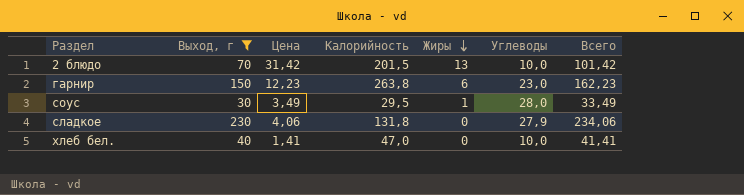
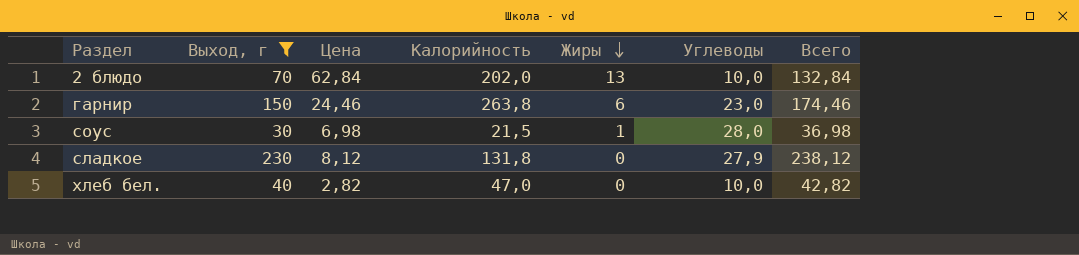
2 блюдо | Цена: 31,42 -> 62,84
2 блюдо | Калорийность: 201,5 -> 202,0
2 блюдо | Всего: 101,42 -> 132,84
гарнир | Цена: 12,23 -> 24,46
гарнир | Всего: 162,23 -> 174,46
соус | Цена: 3,49 -> 6,98
соус | Калорийность: 29,5 -> 21,5
соус | Всего: 33,49 -> 36,98
сладкое | Цена: 4,06 -> 8,12
сладкое | Всего: 234,06 -> 238,12
хлеб бел. | Цена: 1,41 -> 2,82
хлеб бел. | Всего: 41,41 -> 42,82

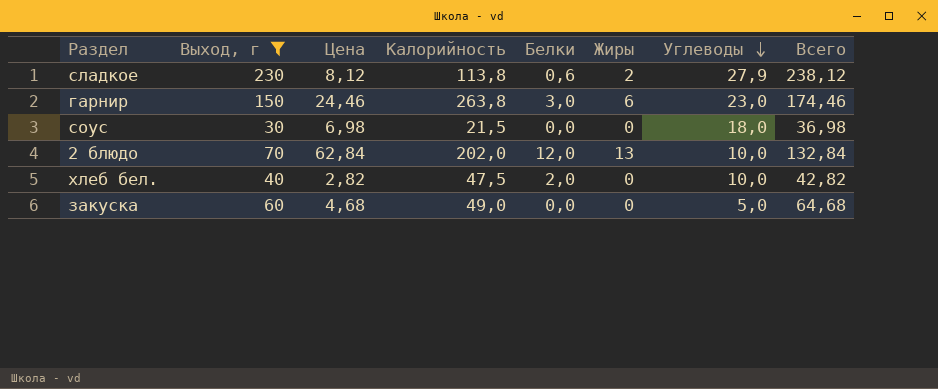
row order: Жиры descending -> Углеводы descending
column Белки | position: none -> 5
сладкое | Калорийность: 131,8 -> 113,8
сладкое | Жиры: 0 -> 2
соус | Жиры: 1 -> 0
соус | Углеводы: 28,0 -> 18,0
хлеб бел. | Калорийность: 47,0 -> 47,5
row закуска: none -> 60 | 4,68 | 49,0 | 0,0 | 0 | 5,0 | 64,68

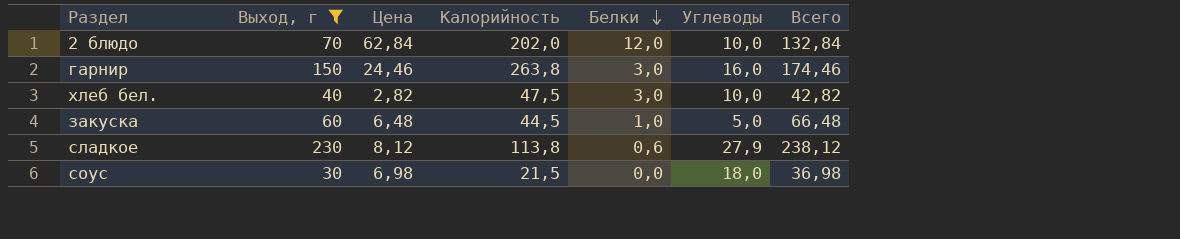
row order: Углеводы descending -> Белки descending
column Жиры | position: 6 -> none
гарнир | Углеводы: 23,0 -> 16,0
хлеб бел. | Белки: 2,0 -> 3,0
закуска | Цена: 4,68 -> 6,48
закуска | Калорийность: 49,0 -> 44,5
закуска | Белки: 0,0 -> 1,0
закуска | Всего: 64,68 -> 66,48

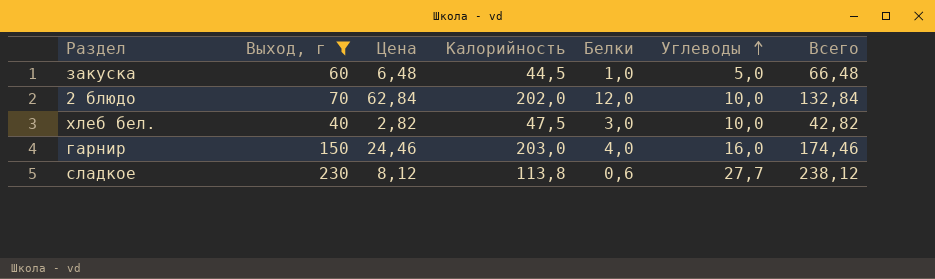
row order: Белки descending -> Углеводы ascending
row соус: 30 | 6,98 | 21,5 | 0,0 | 18,0 | 36,98 -> none
гарнир | Калорийность: 263,8 -> 203,0
гарнир | Белки: 3,0 -> 4,0
сладкое | Углеводы: 27,9 -> 27,7

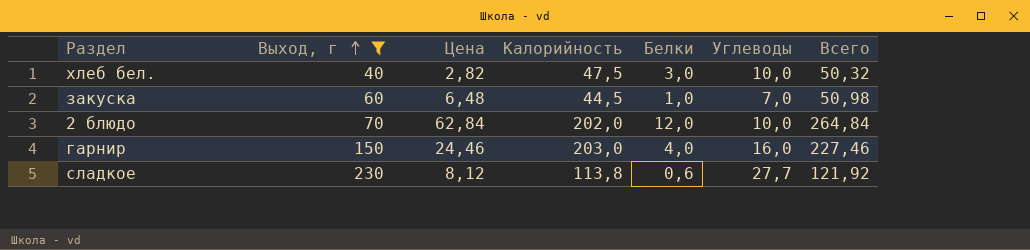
row order: Углеводы ascending -> Выход, г ascending
column Всего | formula: [Выход, г] + [Цена] -> [Цена] + [Калорийность]
закуска | Углеводы: 5,0 -> 7,0

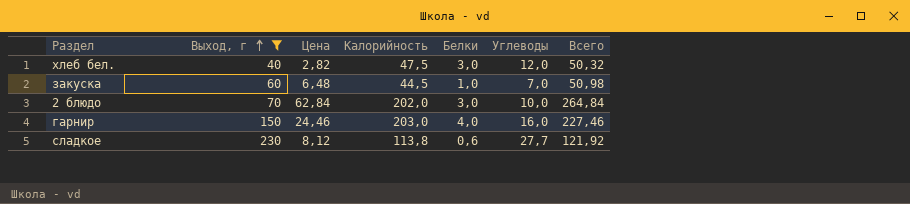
хлеб бел. | Углеводы: 10,0 -> 12,0
2 блюдо | Белки: 12,0 -> 3,0

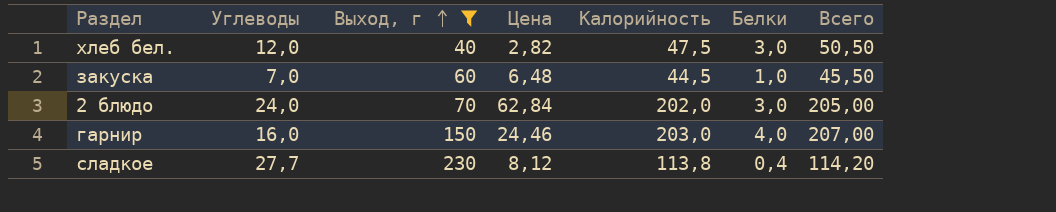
column Углеводы | position: 6 -> 2
column Всего | formula: [Цена] + [Калорийность] -> [Калорийность] + [Белки]
2 блюдо | Углеводы: 10,0 -> 24,0
сладкое | Белки: 0,6 -> 0,4

